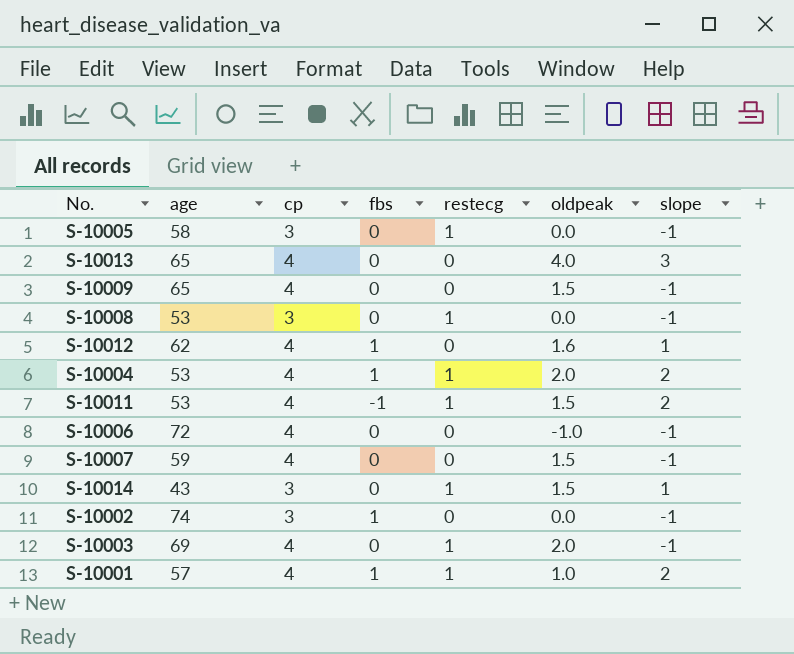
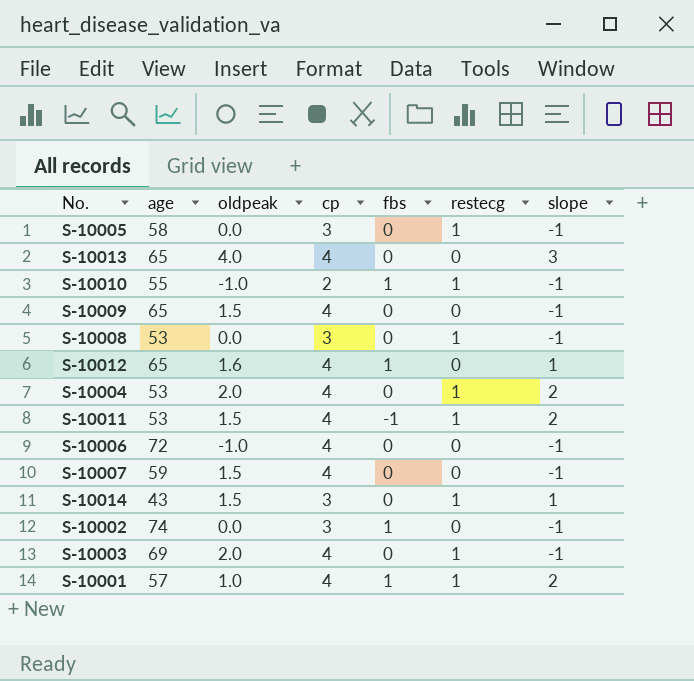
column oldpeak | position: 6 -> 3
row S-10010: none -> 55 | -1.0 | 2 | 1 | 1 | -1
S-10012 | age: 62 -> 65
S-10004 | fbs: 1 -> 0

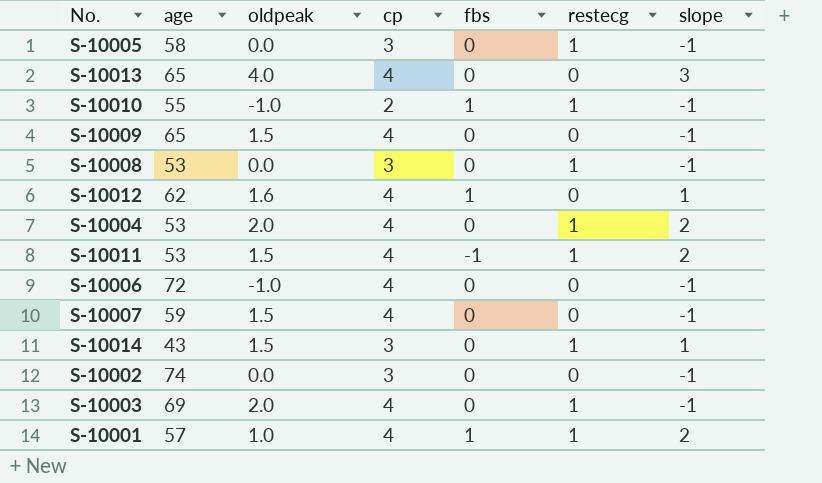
S-10012 | age: 65 -> 62
S-10002 | fbs: 1 -> 0

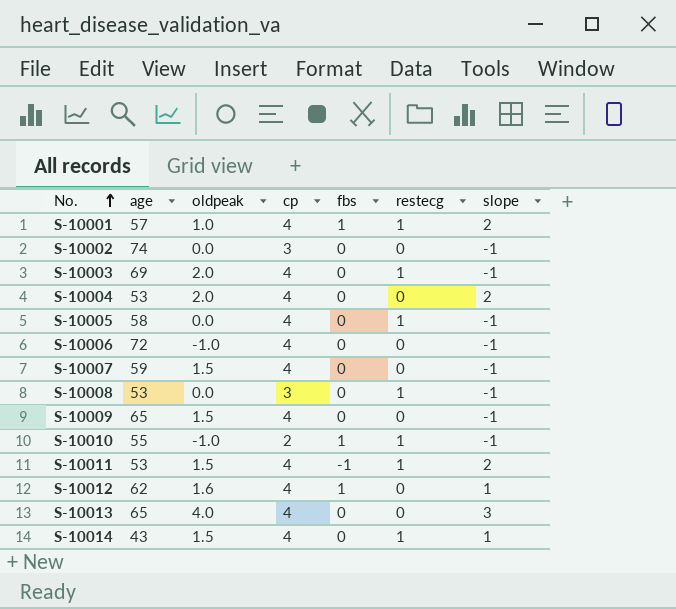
row order: none -> No. ascending
S-10004 | restecg: 1 -> 0
S-10005 | cp: 3 -> 4
S-10014 | cp: 3 -> 4

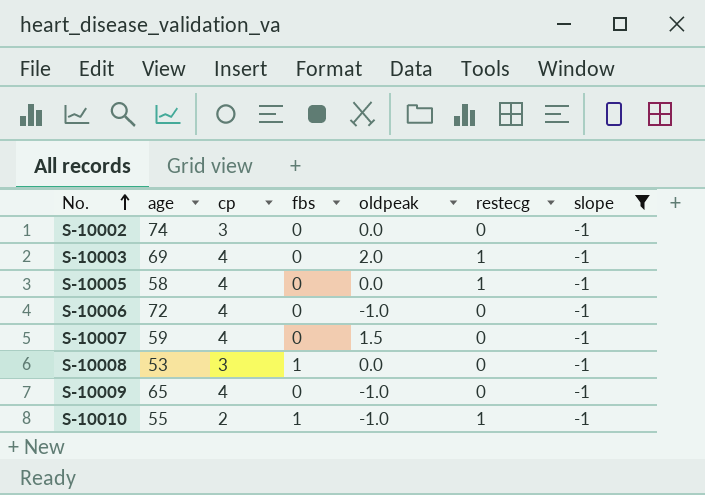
filter: none -> slope = -1
column oldpeak | position: 3 -> 5
S-10008 | fbs: 0 -> 1
S-10008 | restecg: 1 -> 0
S-10009 | oldpeak: 1.5 -> -1.0

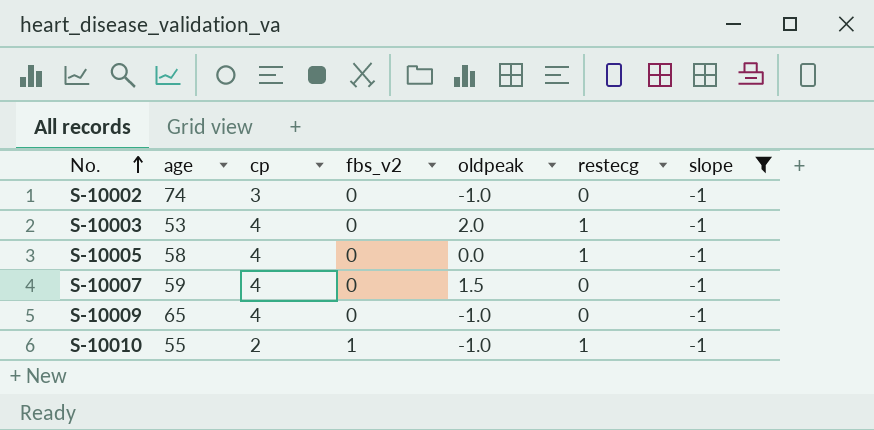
column name: fbs -> fbs_v2
row S-10006: 72 | 4 | 0 | -1.0 | 0 | -1 -> none
row S-10008: 53 | 3 | 1 | 0.0 | 0 | -1 -> none
S-10002 | oldpeak: 0.0 -> -1.0
S-10003 | age: 69 -> 53

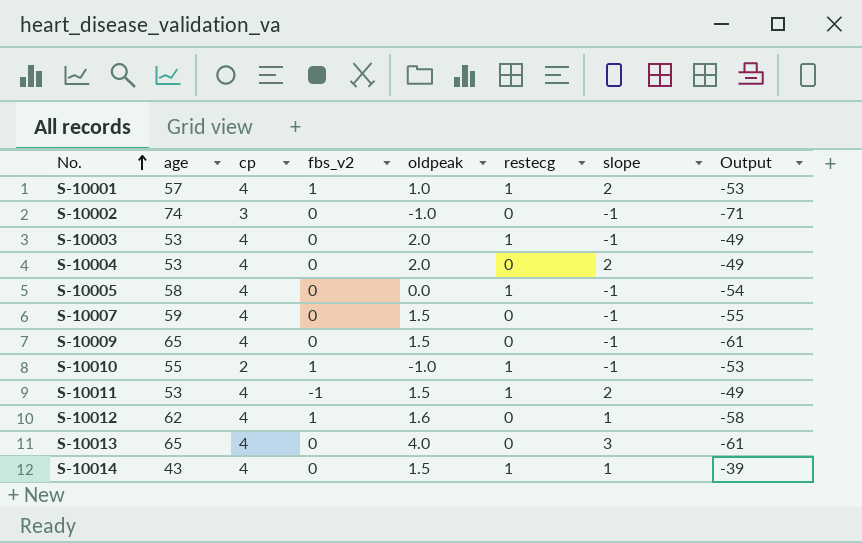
filter: slope = -1 -> none
column Output | formula: none -> [cp] - [age]
S-10009 | oldpeak: -1.0 -> 1.5

